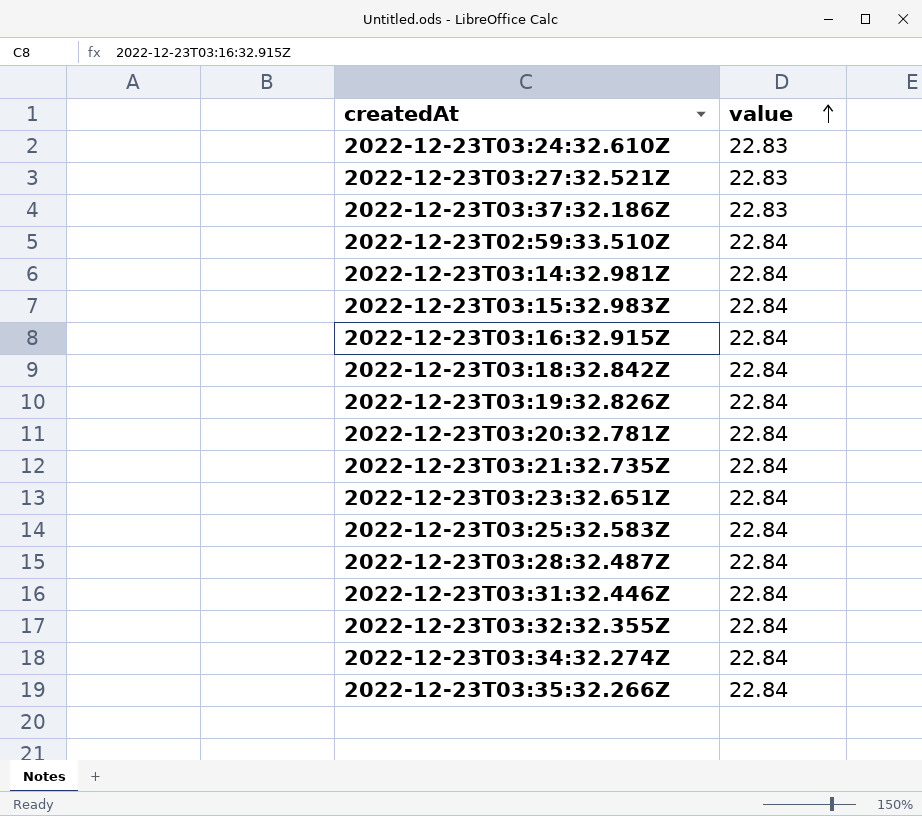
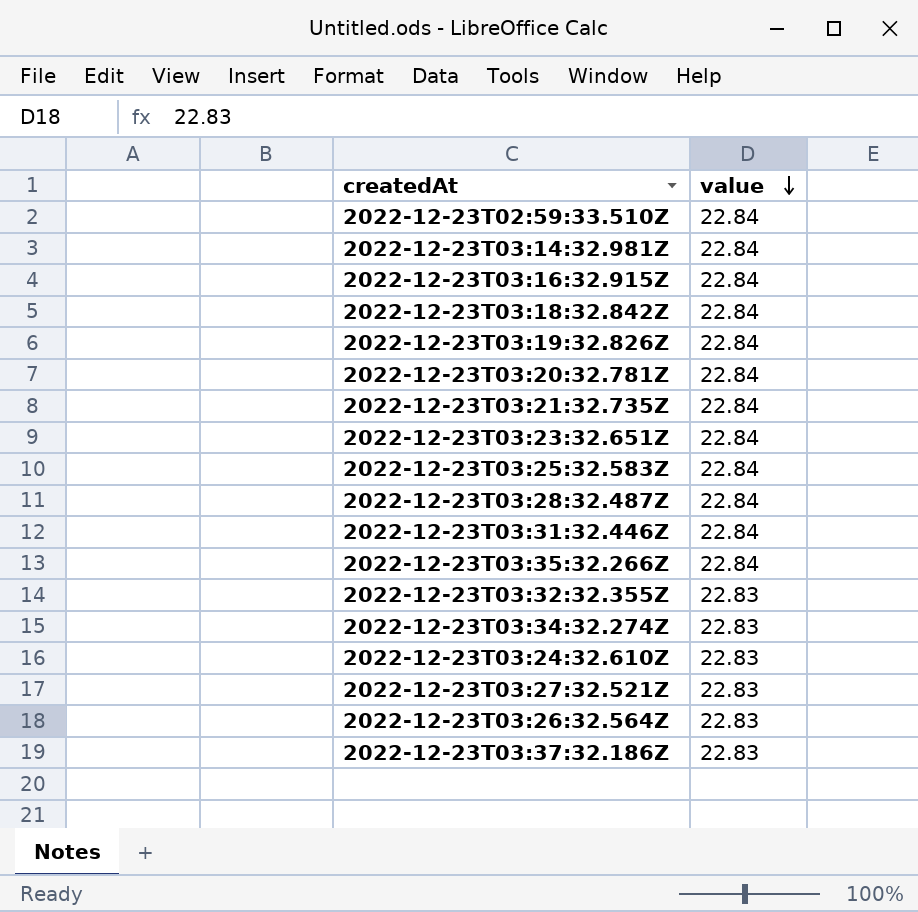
row order: value ascending -> value descending
row 2022-12-23T03:15:32.983Z: 22.84 -> none
2022-12-23T03:32:32.355Z | value: 22.84 -> 22.83
2022-12-23T03:34:32.274Z | value: 22.84 -> 22.83
row 2022-12-23T03:26:32.564Z: none -> 22.83

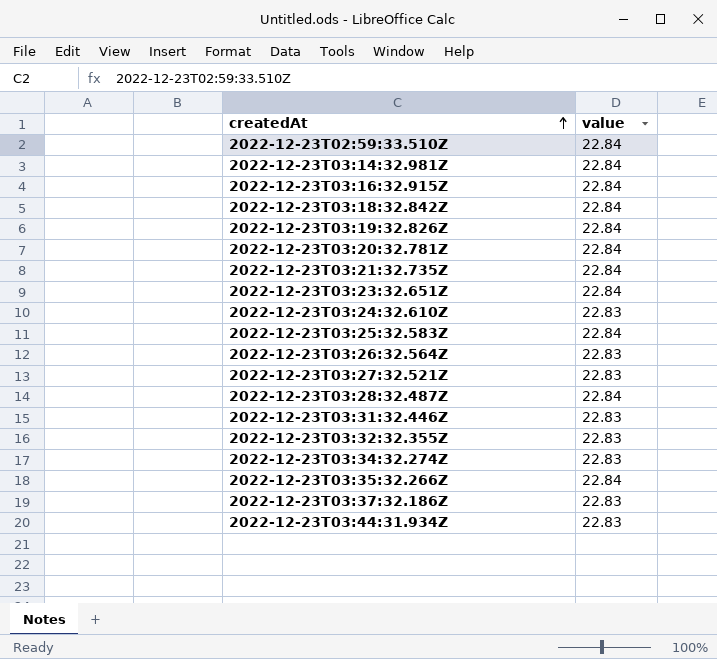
row order: value descending -> createdAt ascending
2022-12-23T03:31:32.446Z | value: 22.84 -> 22.83
row 2022-12-23T03:44:31.934Z: none -> 22.83

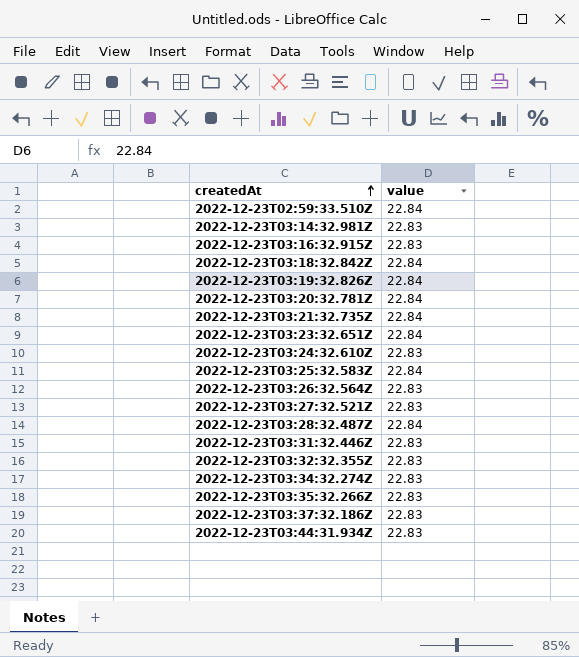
2022-12-23T03:14:32.981Z | value: 22.84 -> 22.83
2022-12-23T03:16:32.915Z | value: 22.84 -> 22.83
2022-12-23T03:35:32.266Z | value: 22.84 -> 22.83

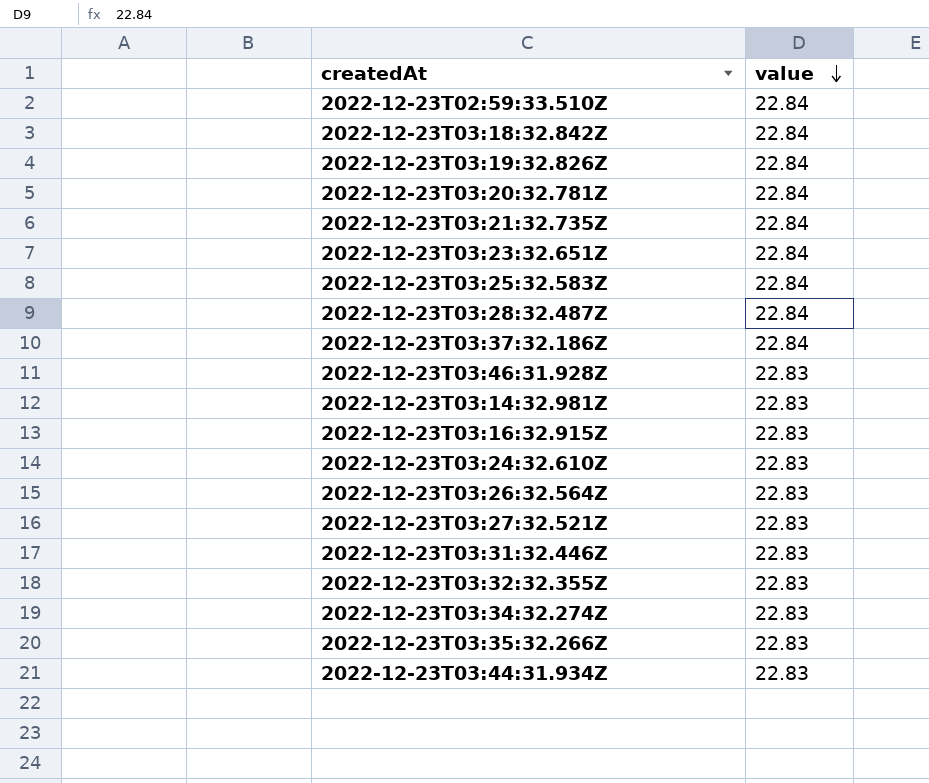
row order: createdAt ascending -> value descending
2022-12-23T03:37:32.186Z | value: 22.83 -> 22.84
row 2022-12-23T03:46:31.928Z: none -> 22.83

